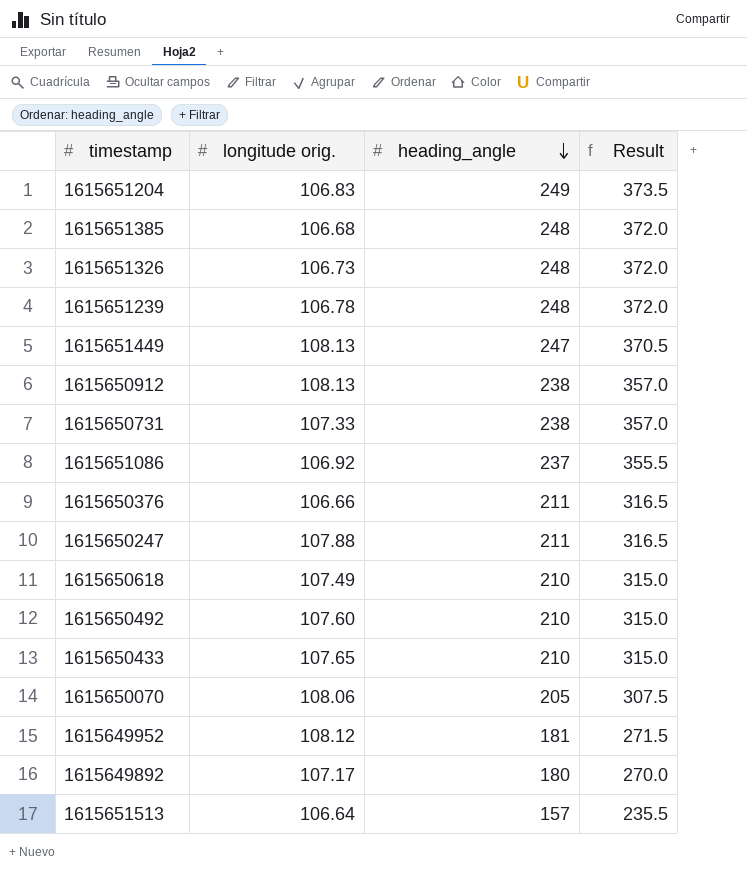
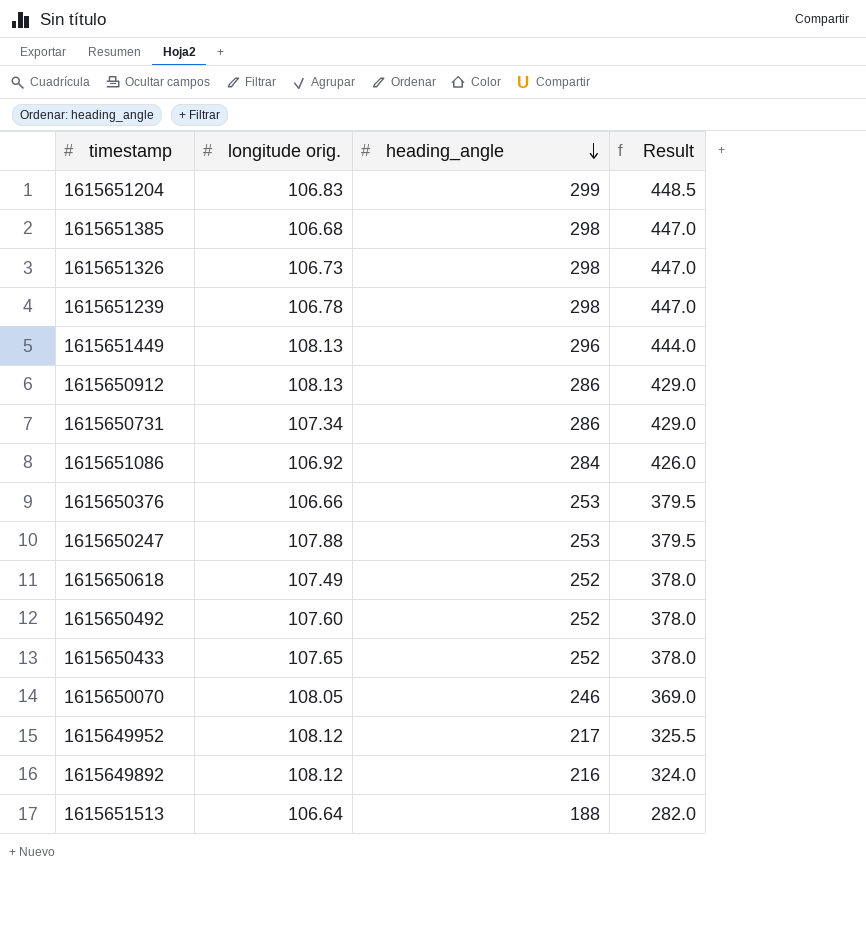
1615651204 | heading_angle: 249 -> 299
1615651204 | Result: 373.5 -> 448.5
1615651385 | heading_angle: 248 -> 298
1615651385 | Result: 372.0 -> 447.0
1615651326 | heading_angle: 248 -> 298
1615651326 | Result: 372.0 -> 447.0
1615651239 | heading_angle: 248 -> 298
1615651239 | Result: 372.0 -> 447.0
1615651449 | heading_angle: 247 -> 296
1615651449 | Result: 370.5 -> 444.0
1615650912 | heading_angle: 238 -> 286
1615650912 | Result: 357.0 -> 429.0
1615650731 | longitude orig.: 107.33 -> 107.34
1615650731 | heading_angle: 238 -> 286
1615650731 | Result: 357.0 -> 429.0
1615651086 | heading_angle: 237 -> 284
1615651086 | Result: 355.5 -> 426.0
1615650376 | heading_angle: 211 -> 253
1615650376 | Result: 316.5 -> 379.5
1615650247 | heading_angle: 211 -> 253
1615650247 | Result: 316.5 -> 379.5
1615650618 | heading_angle: 210 -> 252
1615650618 | Result: 315.0 -> 378.0
1615650492 | heading_angle: 210 -> 252
1615650492 | Result: 315.0 -> 378.0
1615650433 | heading_angle: 210 -> 252
1615650433 | Result: 315.0 -> 378.0
1615650070 | longitude orig.: 108.06 -> 108.05
1615650070 | heading_angle: 205 -> 246
1615650070 | Result: 307.5 -> 369.0
1615649952 | heading_angle: 181 -> 217
1615649952 | Result: 271.5 -> 325.5
1615649892 | longitude orig.: 107.17 -> 108.12
1615649892 | heading_angle: 180 -> 216
1615649892 | Result: 270.0 -> 324.0
1615651513 | heading_angle: 157 -> 188
1615651513 | Result: 235.5 -> 282.0

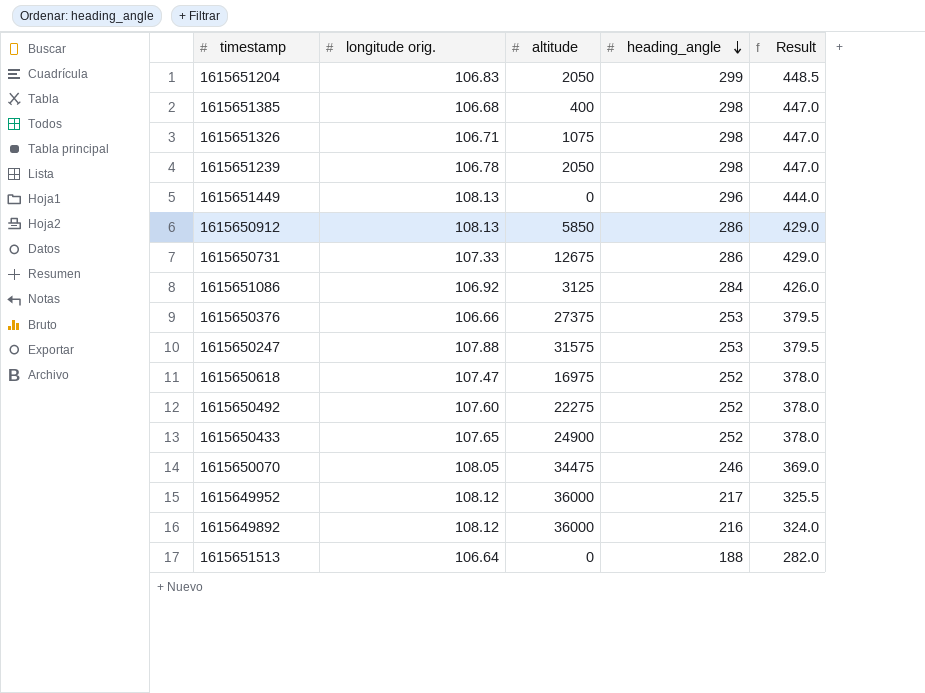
column altitude | position: none -> 3
1615651326 | longitude orig.: 106.73 -> 106.71
1615650731 | longitude orig.: 107.34 -> 107.33
1615650618 | longitude orig.: 107.49 -> 107.47

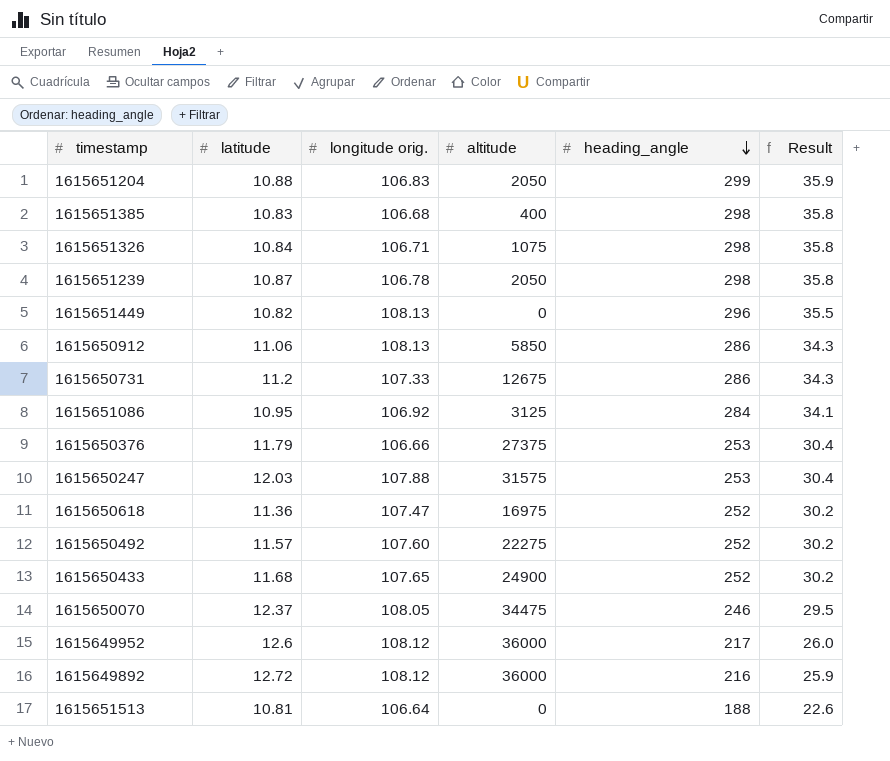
column latitude | position: none -> 2
column Result | formula: [heading_angle] * 1.5 -> [heading_angle] * 0.12

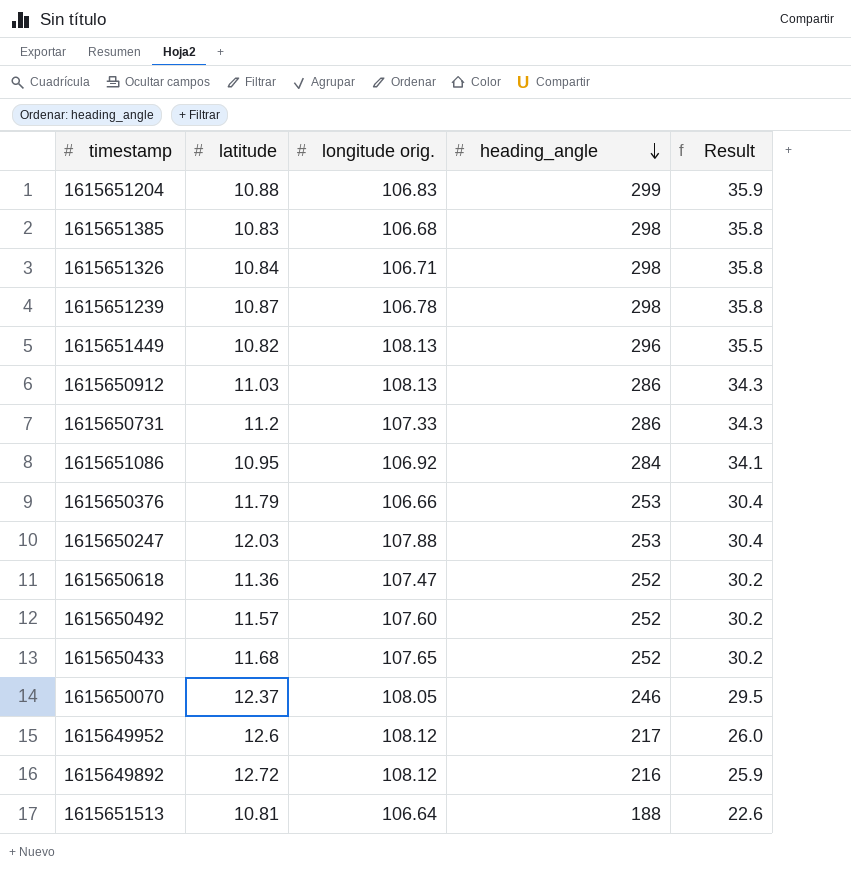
column altitude | position: 4 -> none
1615650912 | latitude: 11.06 -> 11.03

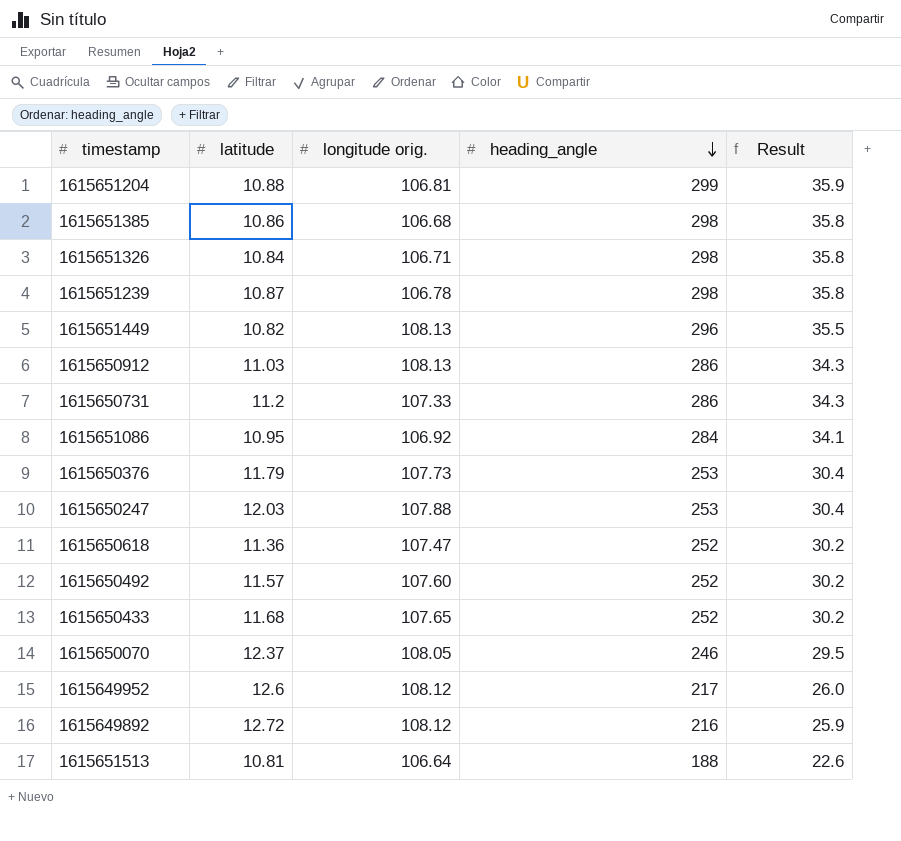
1615651204 | longitude orig.: 106.83 -> 106.81
1615651385 | latitude: 10.83 -> 10.86
1615650376 | longitude orig.: 106.66 -> 107.73

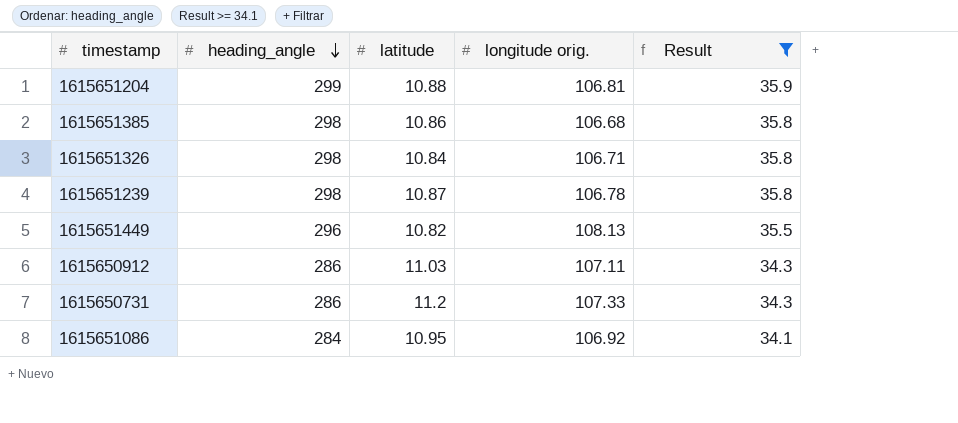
filter: none -> Result >= 34.1
column heading_angle | position: 4 -> 2
1615650912 | longitude orig.: 108.13 -> 107.11

